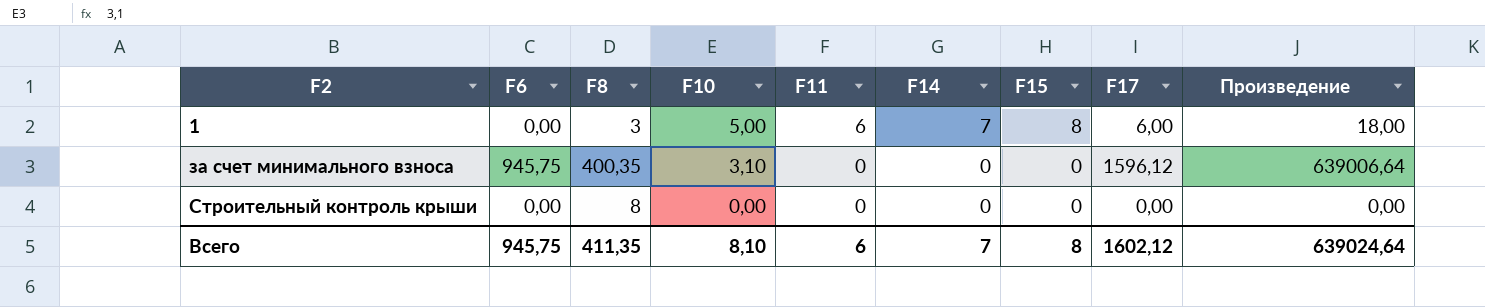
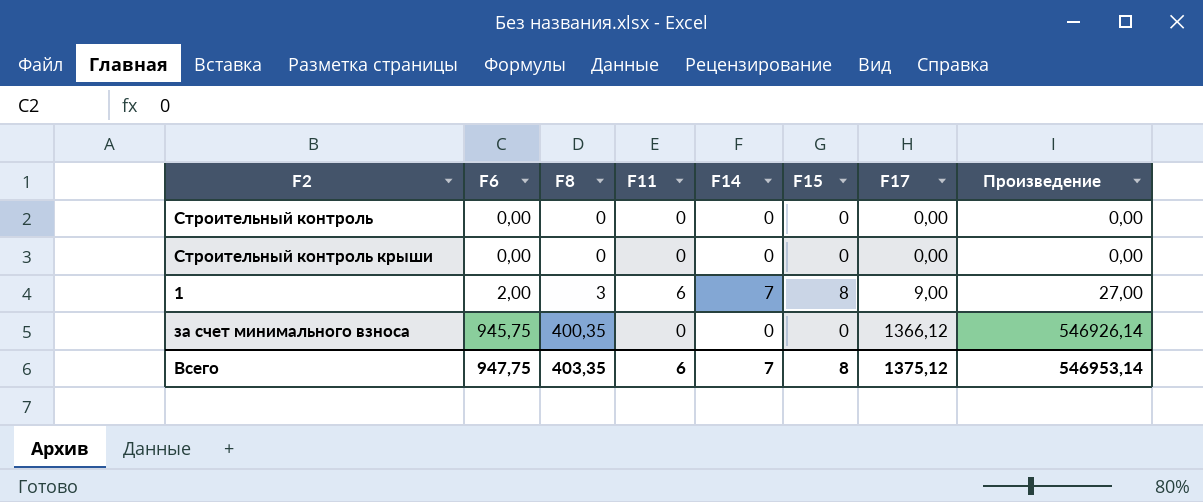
row order: F2 ascending -> F6 ascending
column F10 | position: 4 -> none
row Строительный контроль: none -> 0,00 | 0 | 0 | 0 | 0 | 0,00 | 0,00
Строительный контроль крыши | F8: 8 -> 0
1 | F6: 0,00 -> 2,00
1 | F17: 6,00 -> 9,00
1 | Произведение: 18,00 -> 27,00
за счет минимального взноса | F17: 1596,12 -> 1366,12
за счет минимального взноса | Произведение: 639006,64 -> 546926,14
Всего | F6: 945,75 -> 947,75
Всего | F8: 411,35 -> 403,35
Всего | F17: 1602,12 -> 1375,12
Всего | Произведение: 639024,64 -> 546953,14

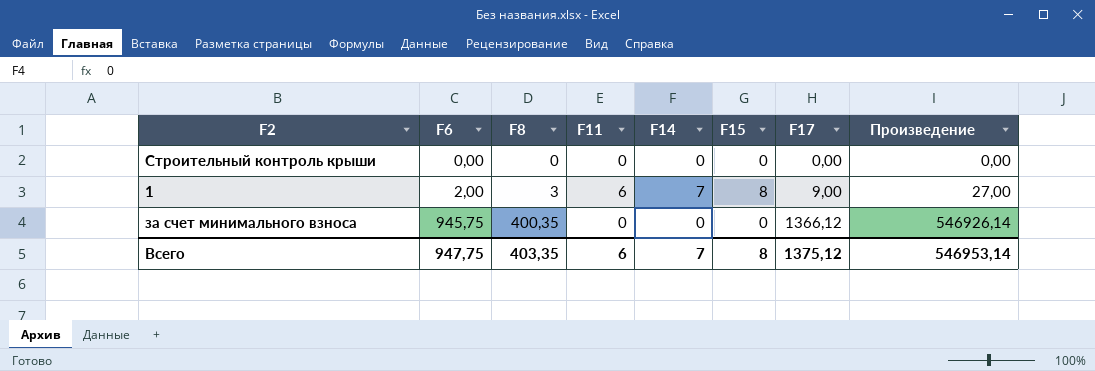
row Строительный контроль: 0,00 | 0 | 0 | 0 | 0 | 0,00 | 0,00 -> none

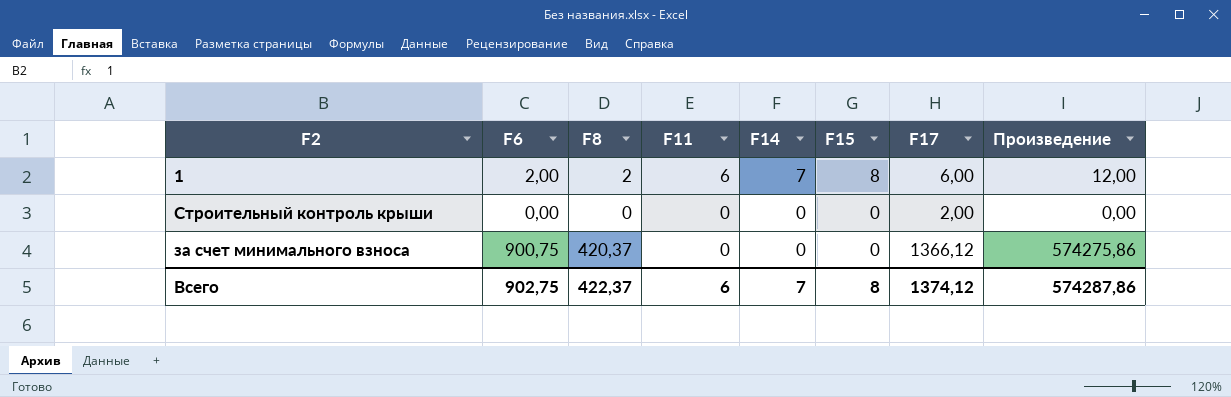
row order: F6 ascending -> F11 descending
1 | F8: 3 -> 2
1 | F17: 9,00 -> 6,00
1 | Произведение: 27,00 -> 12,00
Строительный контроль крыши | F17: 0,00 -> 2,00
за счет минимального взноса | F6: 945,75 -> 900,75
за счет минимального взноса | F8: 400,35 -> 420,37
за счет минимального взноса | Произведение: 546926,14 -> 574275,86
Всего | F6: 947,75 -> 902,75
Всего | F8: 403,35 -> 422,37
Всего | F17: 1375,12 -> 1374,12
Всего | Произведение: 546953,14 -> 574287,86

